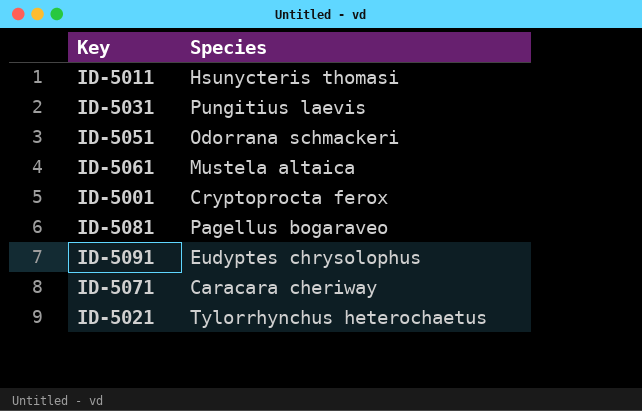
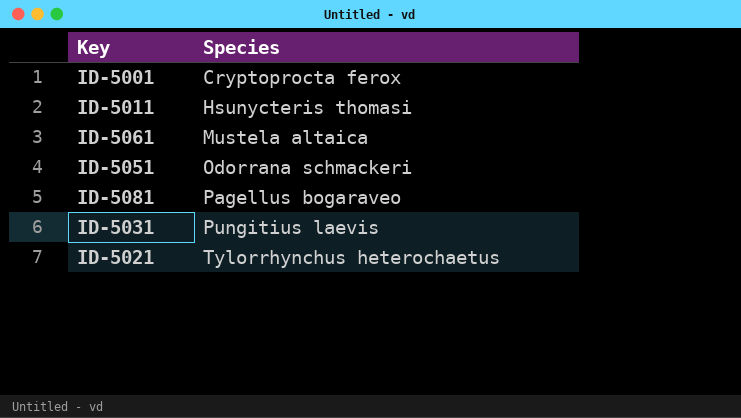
row order: none -> Species ascending
row ID-5091: Eudyptes chrysolophus -> none
row ID-5071: Caracara cheriway -> none

